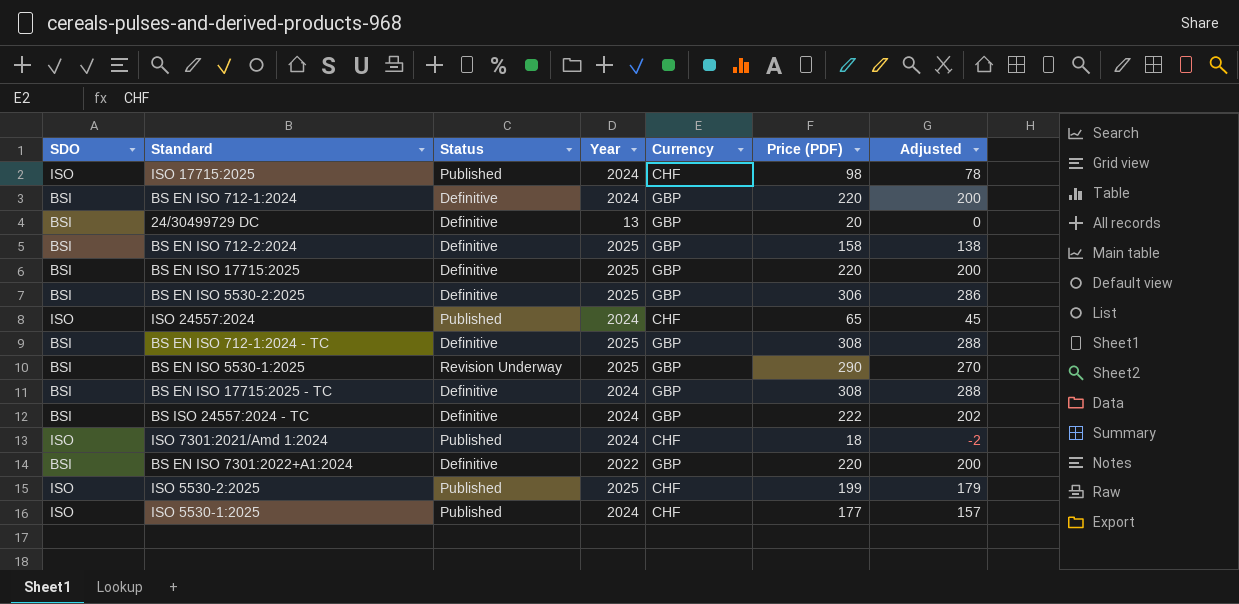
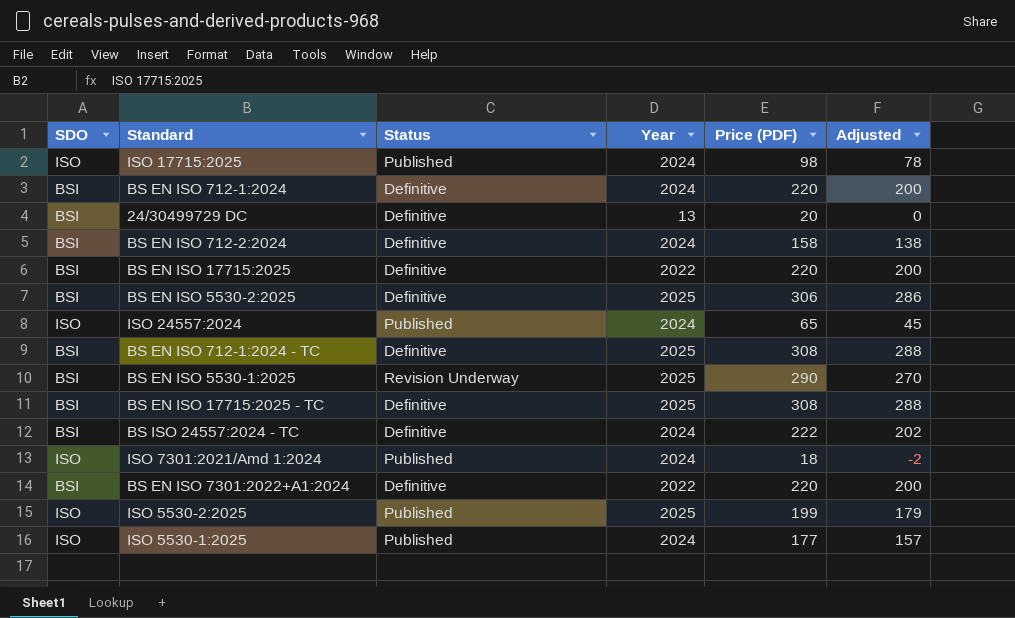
column Currency | position: 5 -> none
BS EN ISO 712-2:2024 | Year: 2025 -> 2024
BS EN ISO 17715:2025 | Year: 2025 -> 2022
BS EN ISO 17715:2025 - TC | Year: 2024 -> 2025

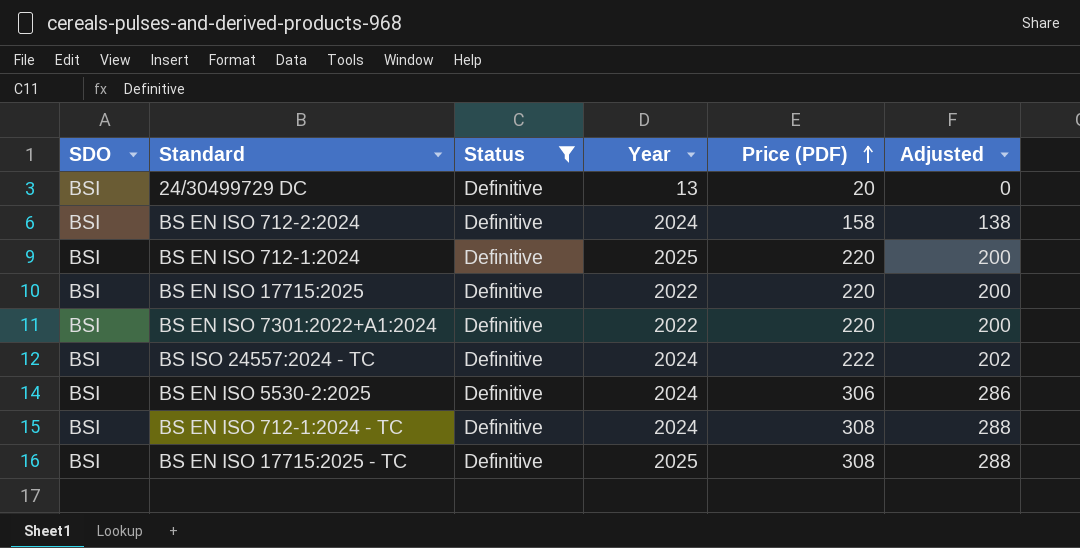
filter: none -> Status = Definitive
row order: none -> Price (PDF) ascending
BS EN ISO 712-1:2024 | Year: 2024 -> 2025
BS EN ISO 5530-2:2025 | Year: 2025 -> 2024
BS EN ISO 712-1:2024 - TC | Year: 2025 -> 2024

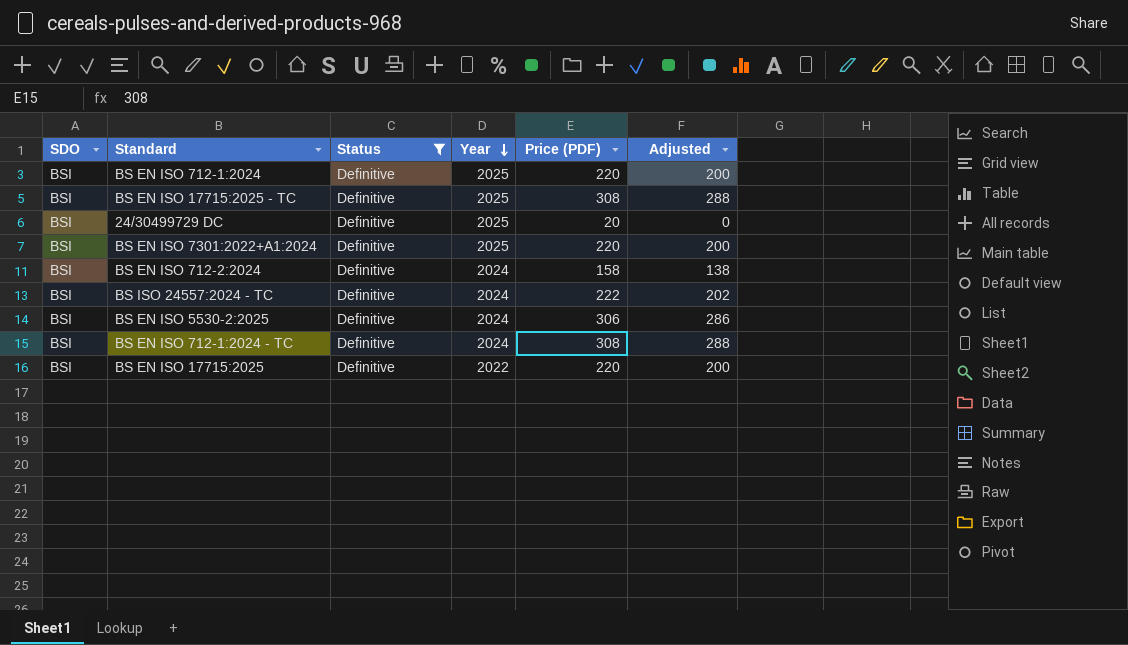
row order: Price (PDF) ascending -> Year descending
24/30499729 DC | Year: 13 -> 2025
BS EN ISO 7301:2022+A1:2024 | Year: 2022 -> 2025

